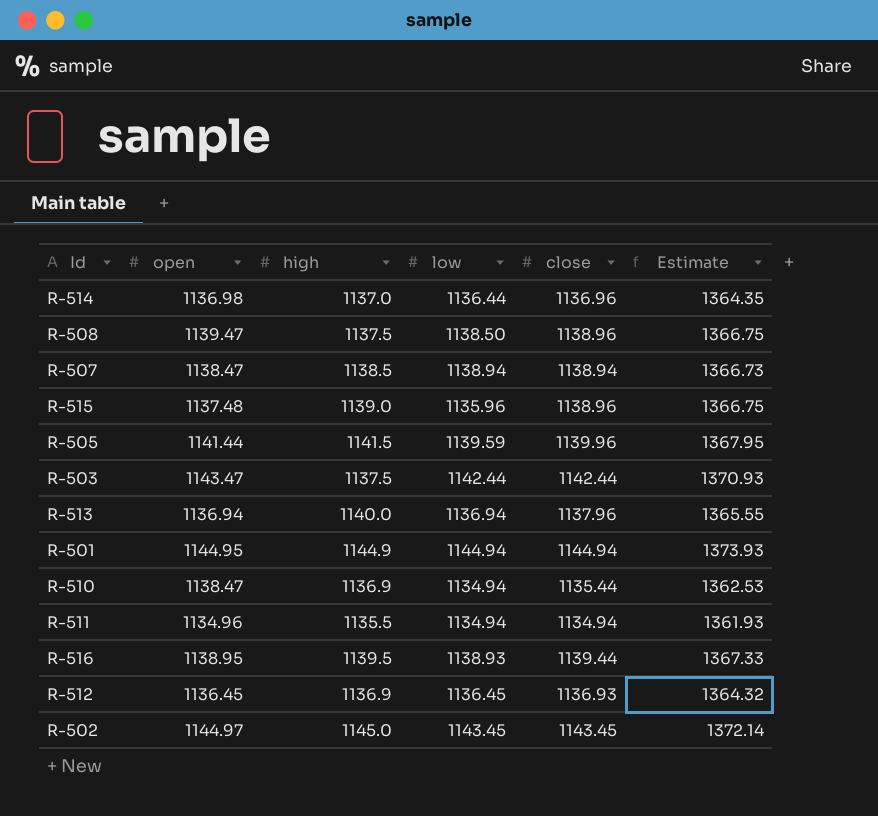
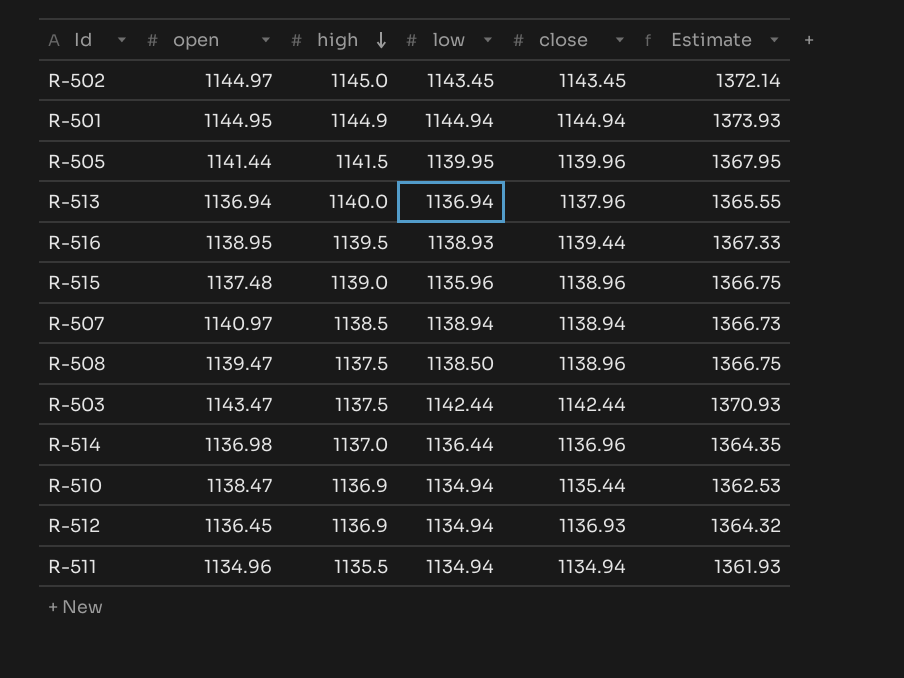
row order: none -> high descending
R-505 | low: 1139.59 -> 1139.95
R-507 | open: 1138.47 -> 1140.97
R-512 | low: 1136.45 -> 1134.94

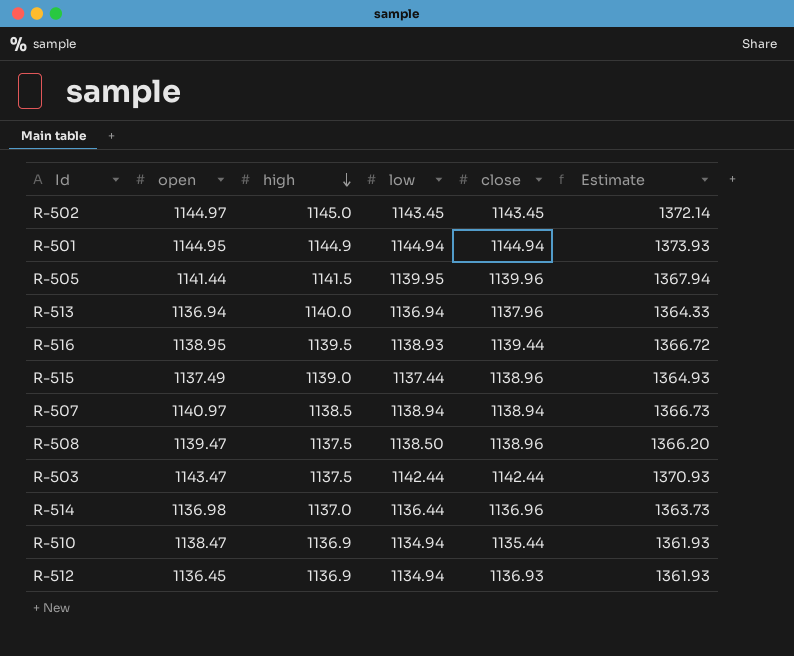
column Estimate | formula: [close] * 1.2 -> [low] * 1.2
row R-511: 1134.96 | 1135.5 | 1134.94 | 1134.94 | 1361.93 -> none
R-515 | open: 1137.48 -> 1137.49
R-515 | low: 1135.96 -> 1137.44

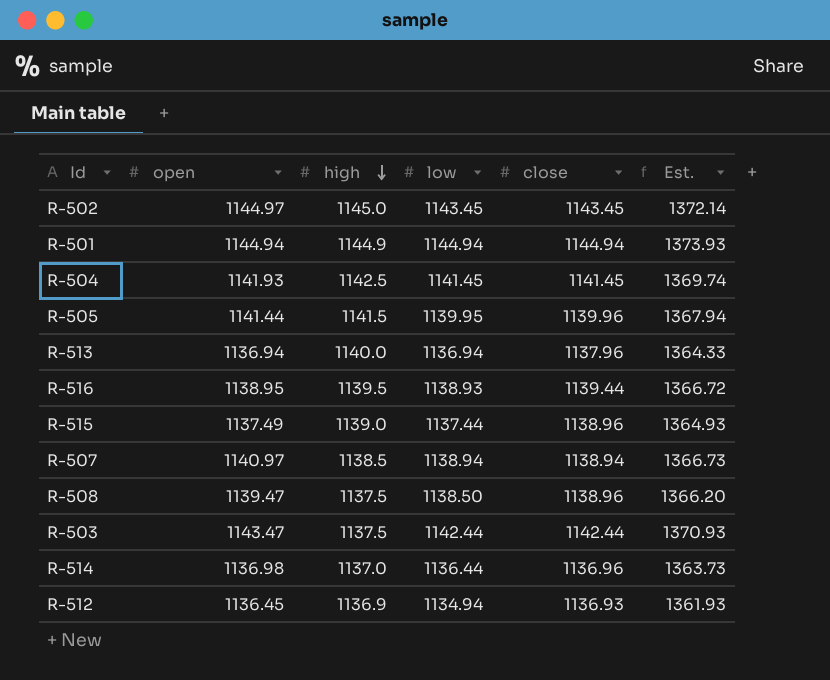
column name: Estimate -> Est.
row R-510: 1138.47 | 1136.9 | 1134.94 | 1135.44 | 1361.93 -> none
R-501 | open: 1144.95 -> 1144.94
row R-504: none -> 1141.93 | 1142.5 | 1141.45 | 1141.45 | 1369.74

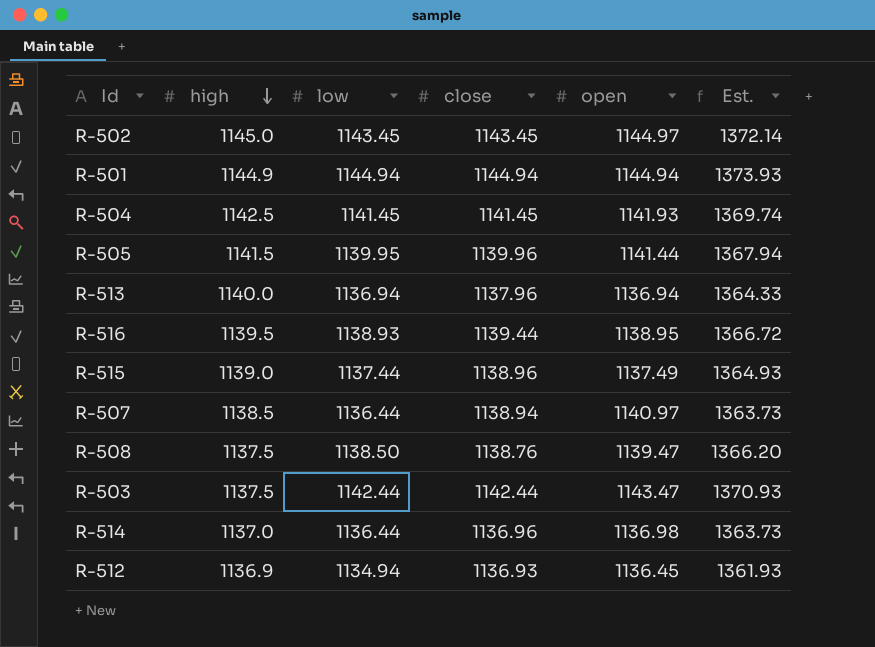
column open | position: 2 -> 5
R-507 | low: 1138.94 -> 1136.44
R-507 | Est.: 1366.73 -> 1363.73
R-508 | close: 1138.96 -> 1138.76

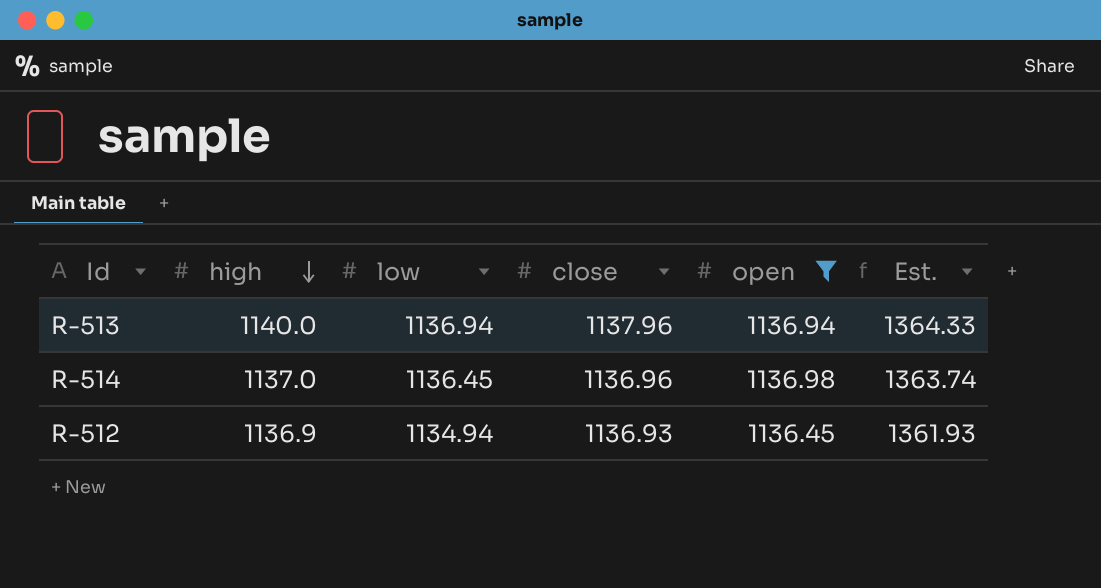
filter: none -> open <= 1136.98
R-514 | low: 1136.44 -> 1136.45
R-514 | Est.: 1363.73 -> 1363.74

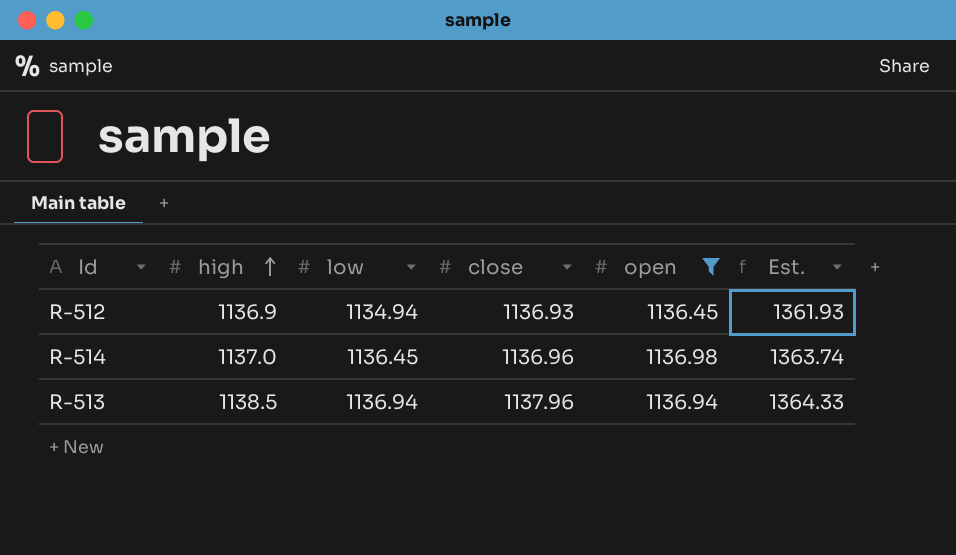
row order: high descending -> high ascending
R-513 | high: 1140.0 -> 1138.5

